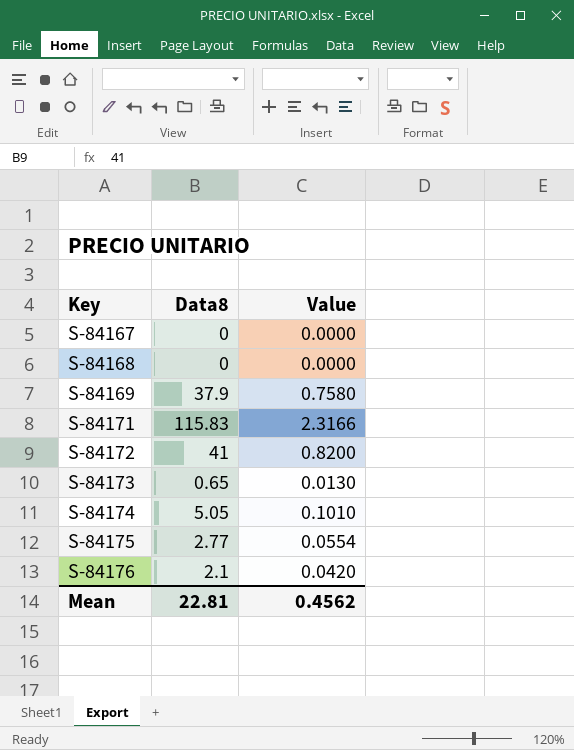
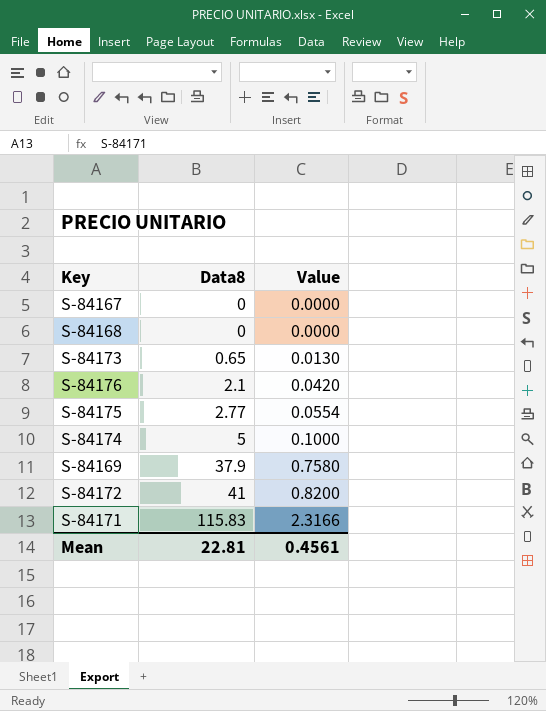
row order: Key ascending -> Data8 ascending
S-84174 | Data8: 5.05 -> 5
S-84174 | Value: 0.1010 -> 0.1000
Mean | Value: 0.4562 -> 0.4561

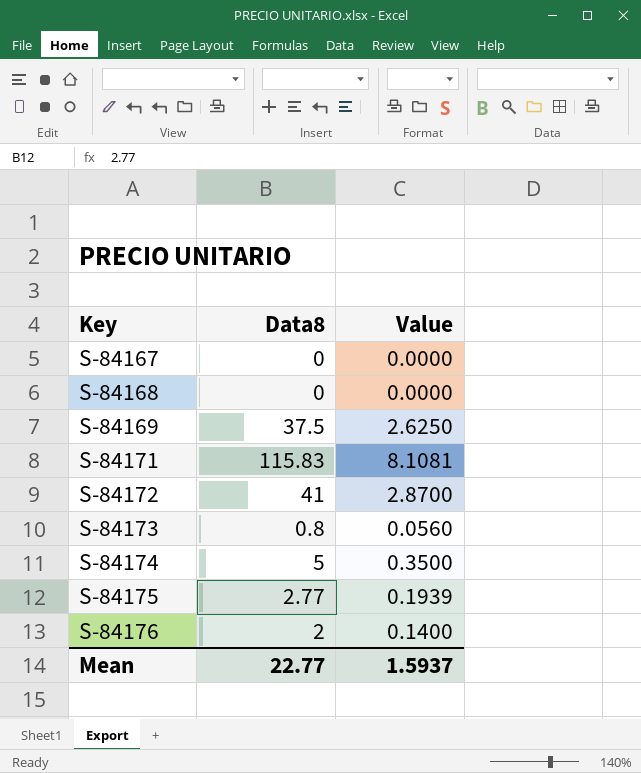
row order: Data8 ascending -> Key ascending
column Value | formula: [Data8] * 0.02 -> [Data8] * 0.07
S-84169 | Data8: 37.9 -> 37.5
S-84173 | Data8: 0.65 -> 0.8
S-84176 | Data8: 2.1 -> 2
Mean | Data8: 22.81 -> 22.77
Mean | Value: 0.4561 -> 1.5937

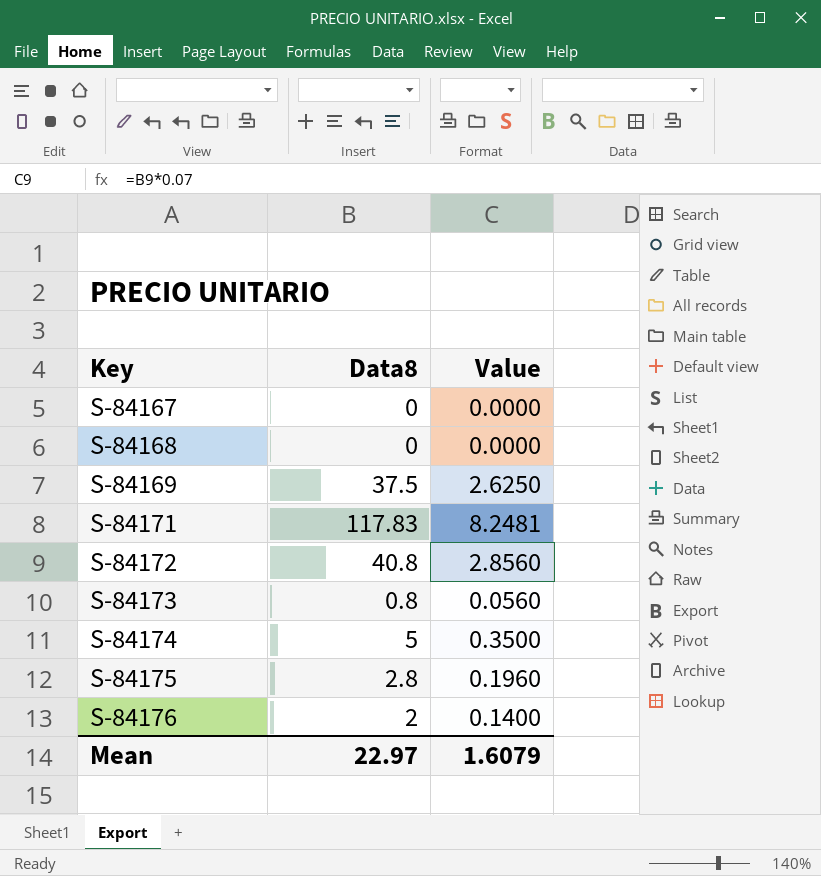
S-84171 | Data8: 115.83 -> 117.83
S-84171 | Value: 8.1081 -> 8.2481
S-84172 | Data8: 41 -> 40.8
S-84172 | Value: 2.8700 -> 2.8560
S-84175 | Data8: 2.77 -> 2.8
S-84175 | Value: 0.1939 -> 0.1960
Mean | Data8: 22.77 -> 22.97
Mean | Value: 1.5937 -> 1.6079

